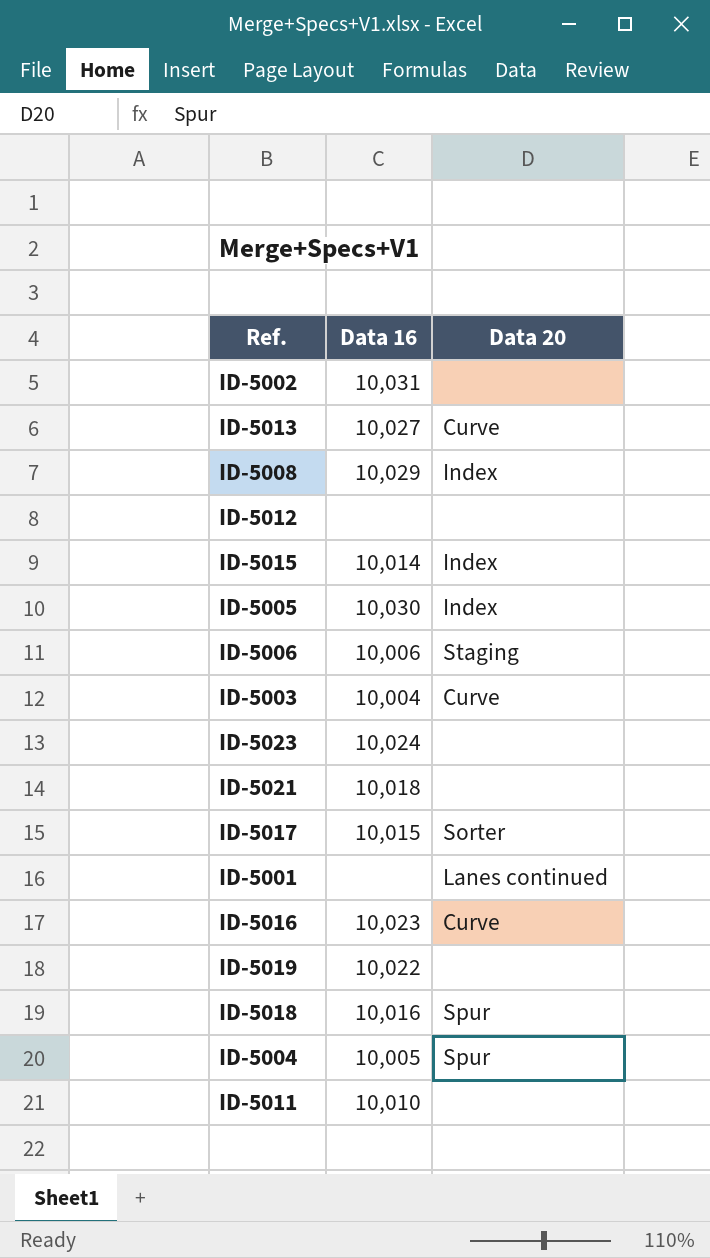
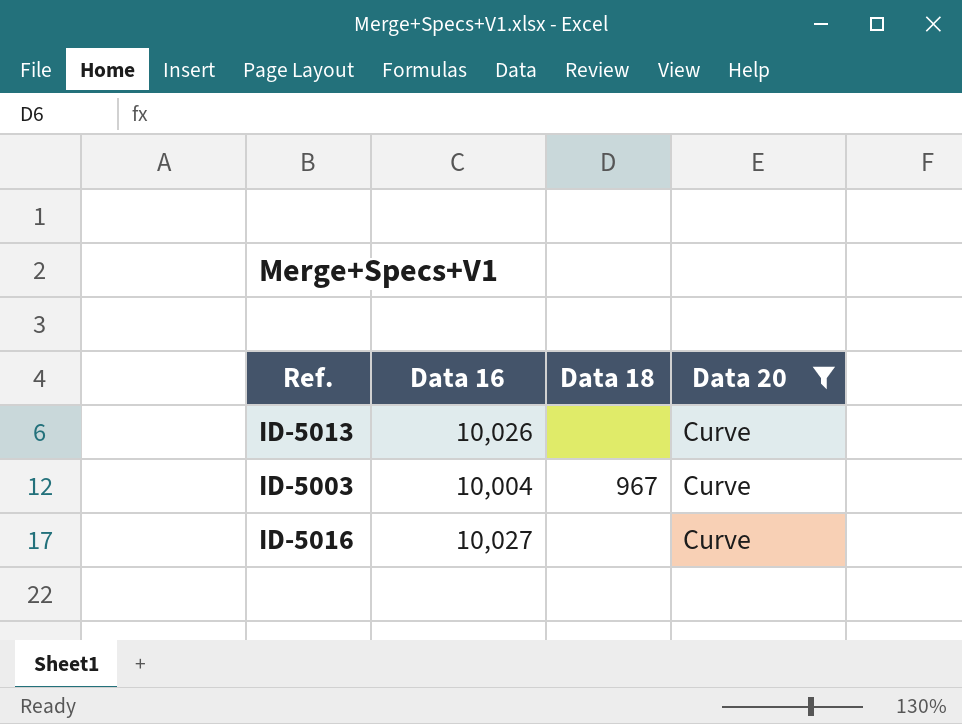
filter: none -> Data 20 = Curve
column Data 18 | position: none -> 3
ID-5013 | Data 16: 10,027 -> 10,026
ID-5016 | Data 16: 10,023 -> 10,027

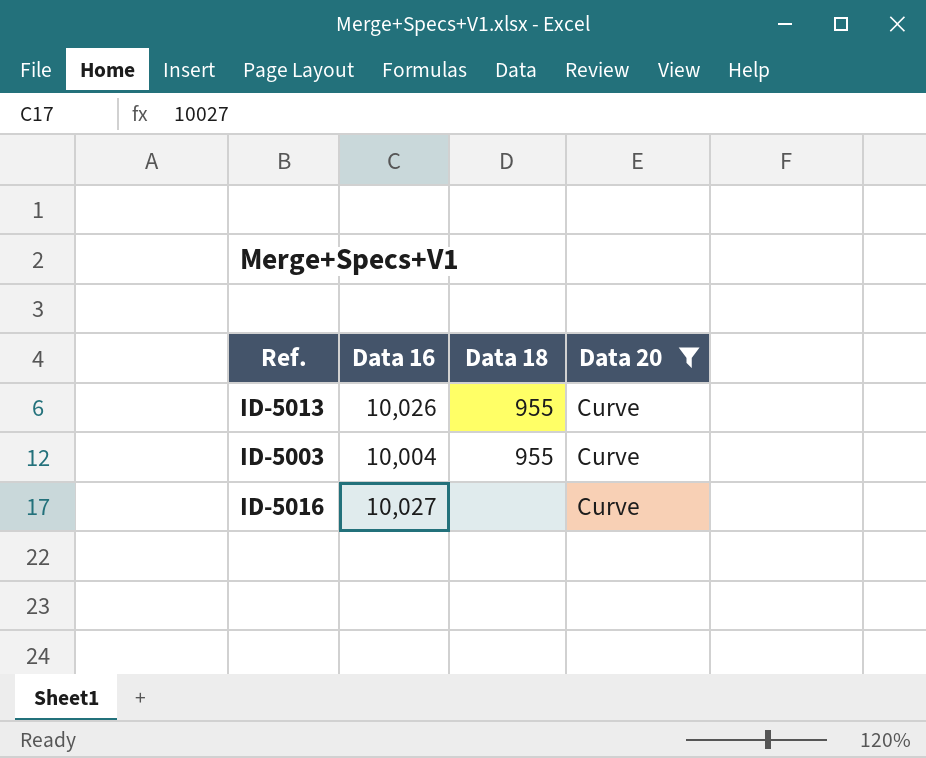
ID-5013 | Data 18: none -> 955
ID-5003 | Data 18: 967 -> 955

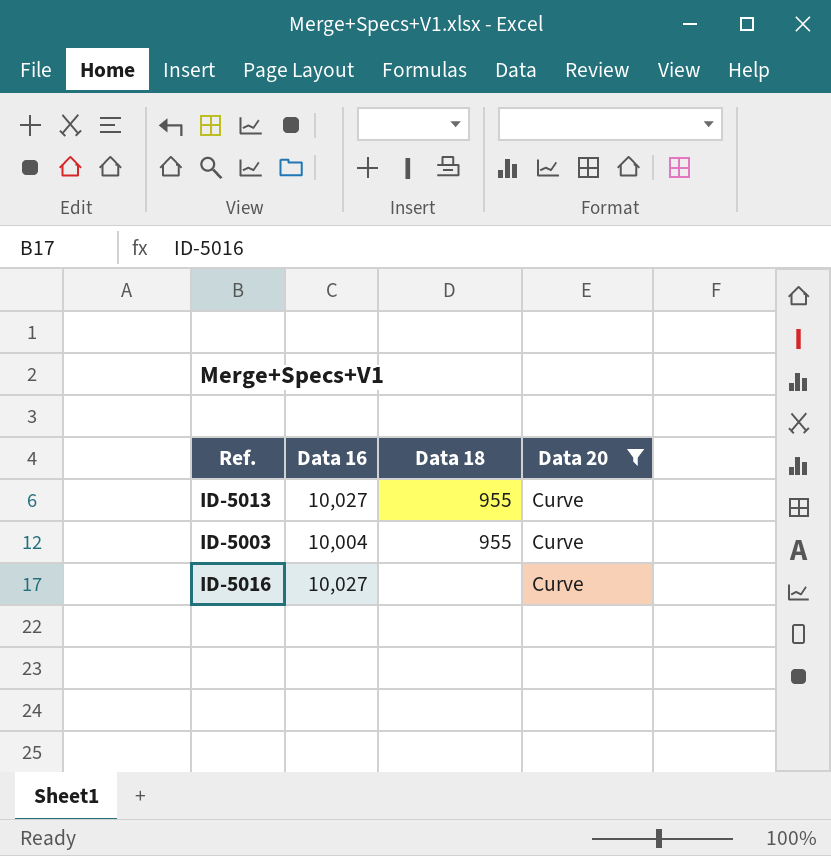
ID-5013 | Data 16: 10,026 -> 10,027

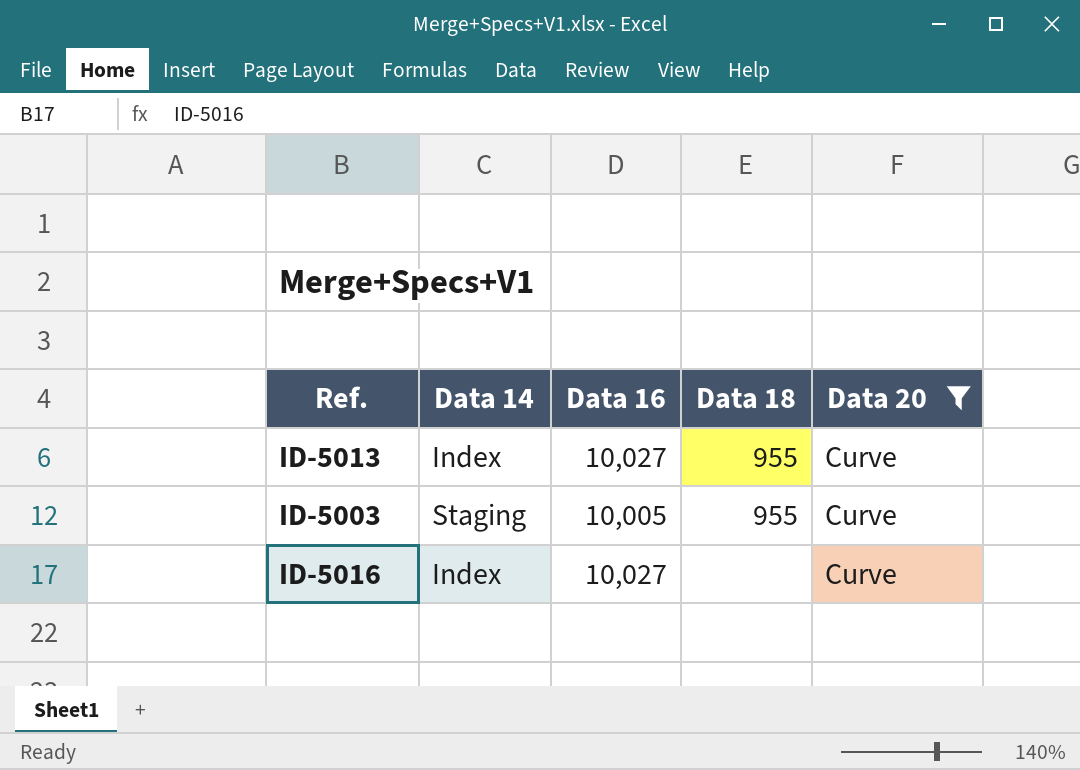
column Data 14 | position: none -> 2
ID-5003 | Data 16: 10,004 -> 10,005

